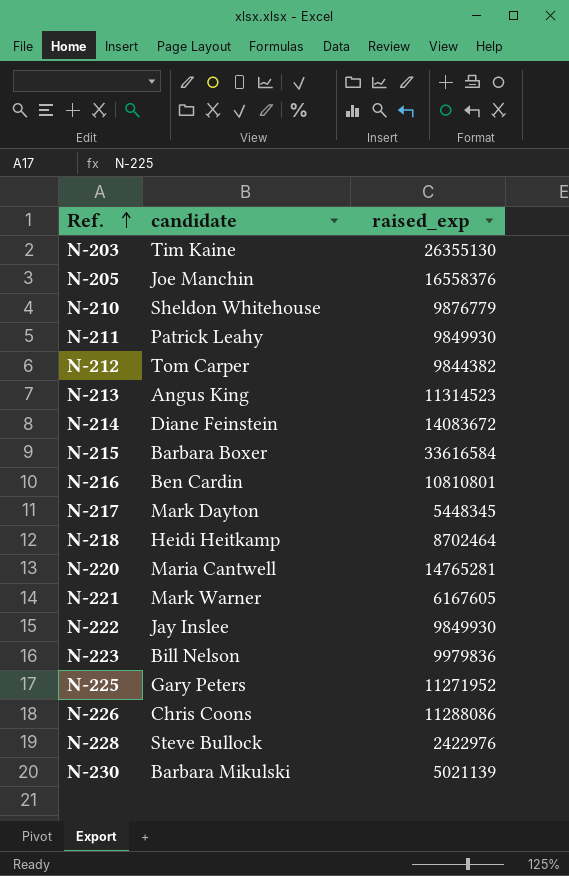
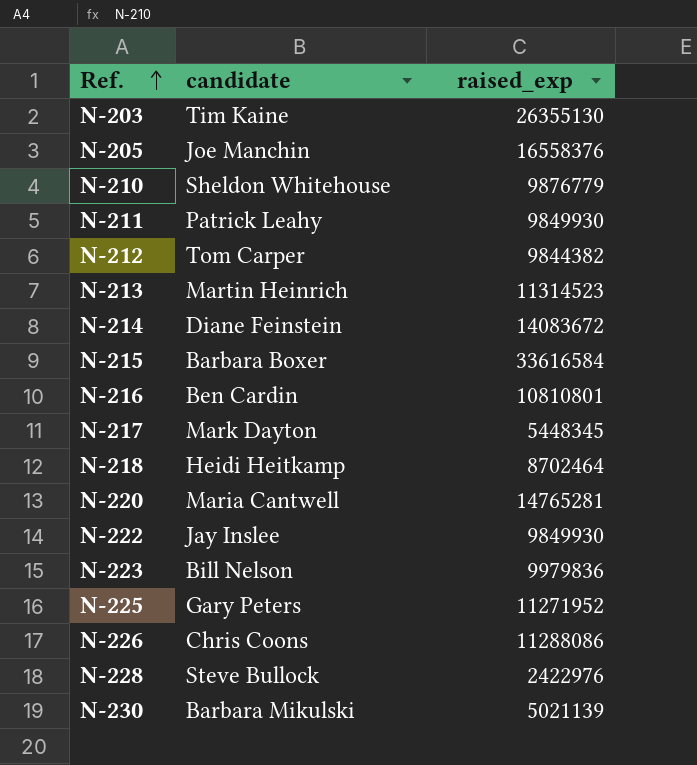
row N-221: Mark Warner | 6167605 -> none
N-213 | candidate: Angus King -> Martin Heinrich

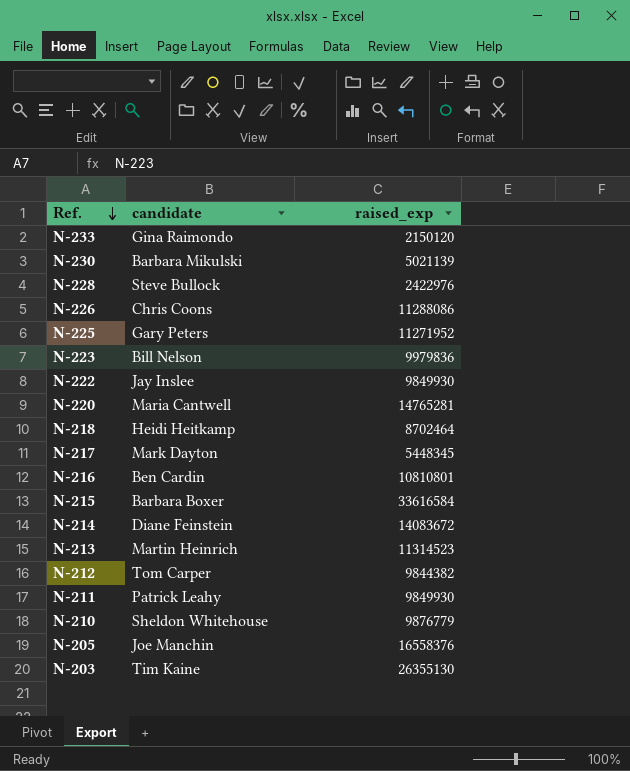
row order: Ref. ascending -> Ref. descending
row N-233: none -> Gina Raimondo | 2150120

